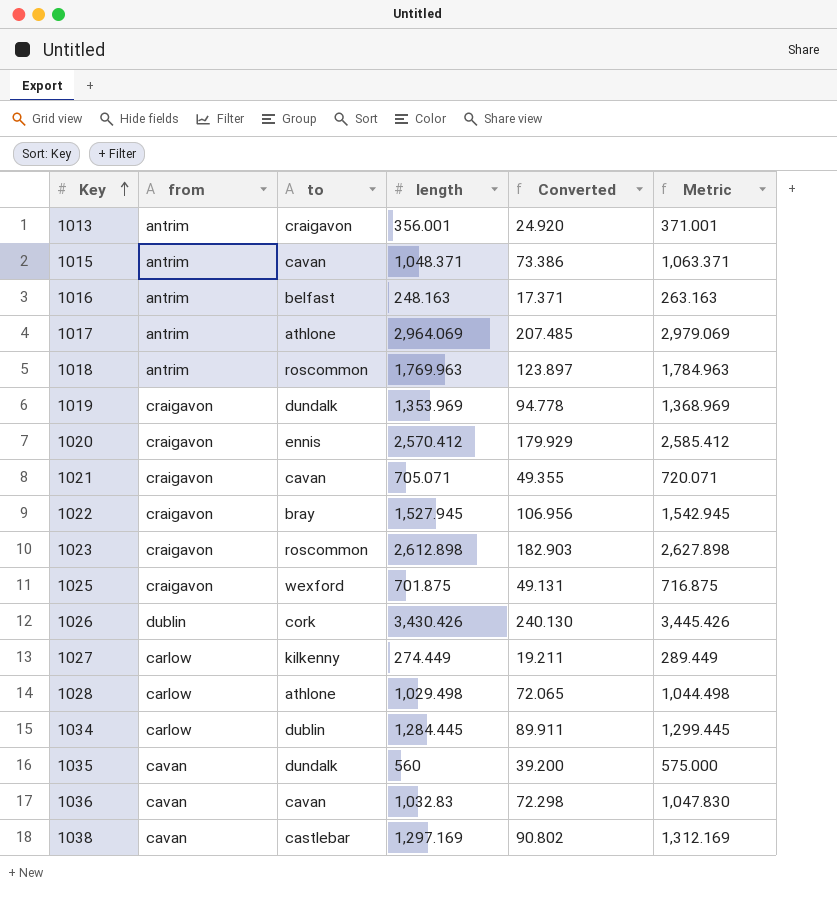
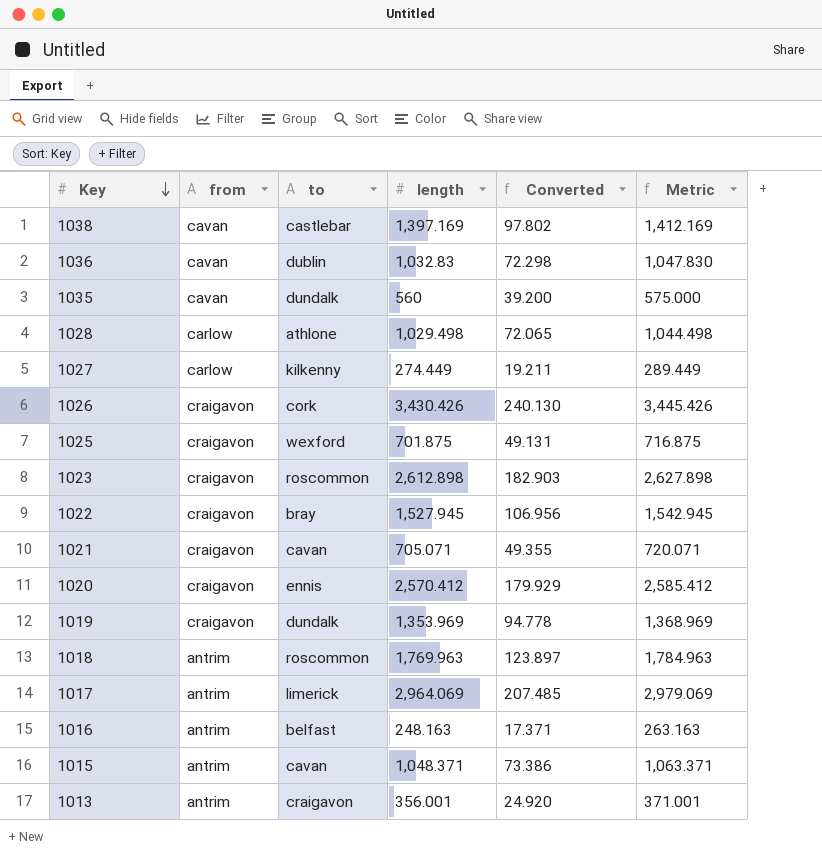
row order: Key ascending -> Key descending
row 1034: carlow | dublin | 1,284.445 | 89.911 | 1,299.445 -> none
1038 | length: 1,297.169 -> 1,397.169
1038 | Converted: 90.802 -> 97.802
1038 | Metric: 1,312.169 -> 1,412.169
1036 | to: cavan -> dublin
1026 | from: dublin -> craigavon
1017 | to: athlone -> limerick

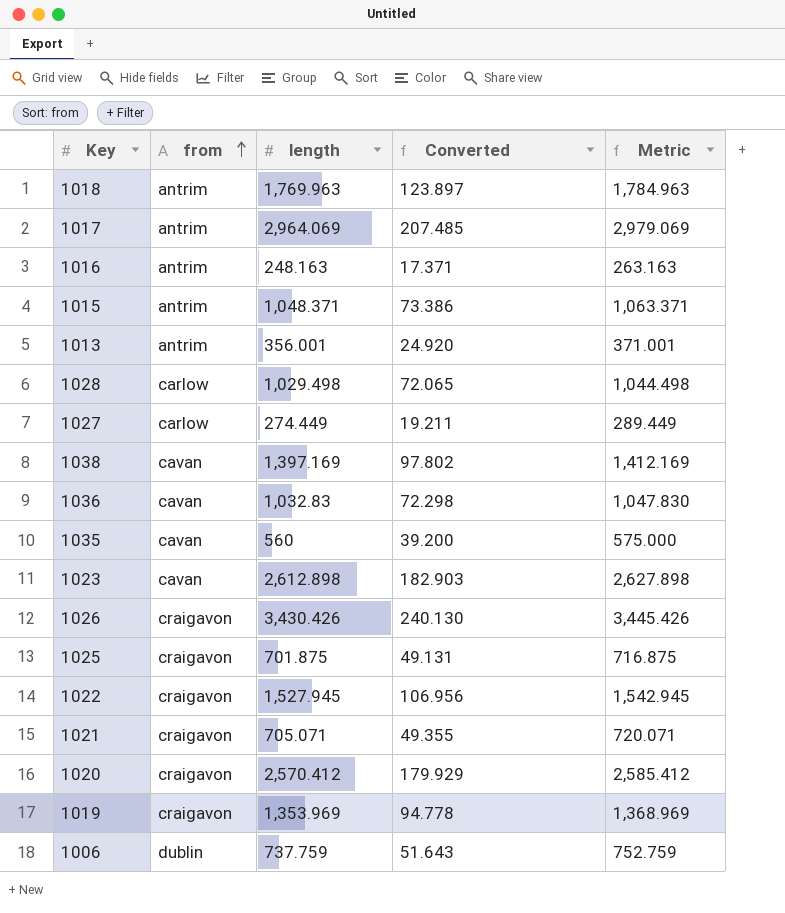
row order: Key descending -> from ascending
column to | position: 3 -> none
1023 | from: craigavon -> cavan
row 1006: none -> dublin | 737.759 | 51.643 | 752.759

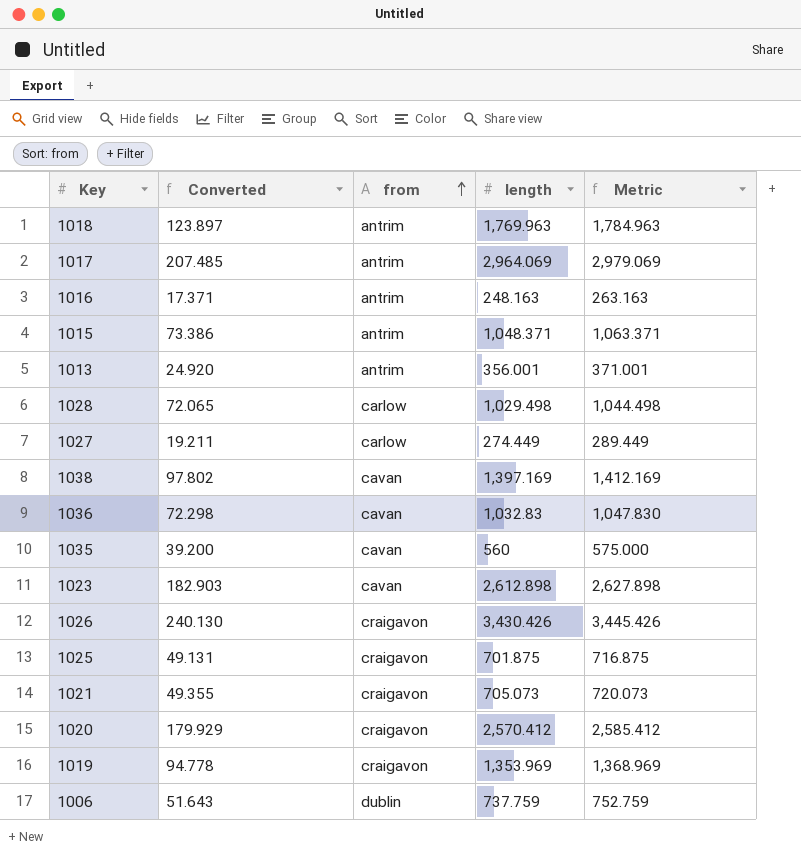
column Converted | position: 4 -> 2
row 1022: craigavon | 1,527.945 | 106.956 | 1,542.945 -> none
1021 | length: 705.071 -> 705.073
1021 | Metric: 720.071 -> 720.073

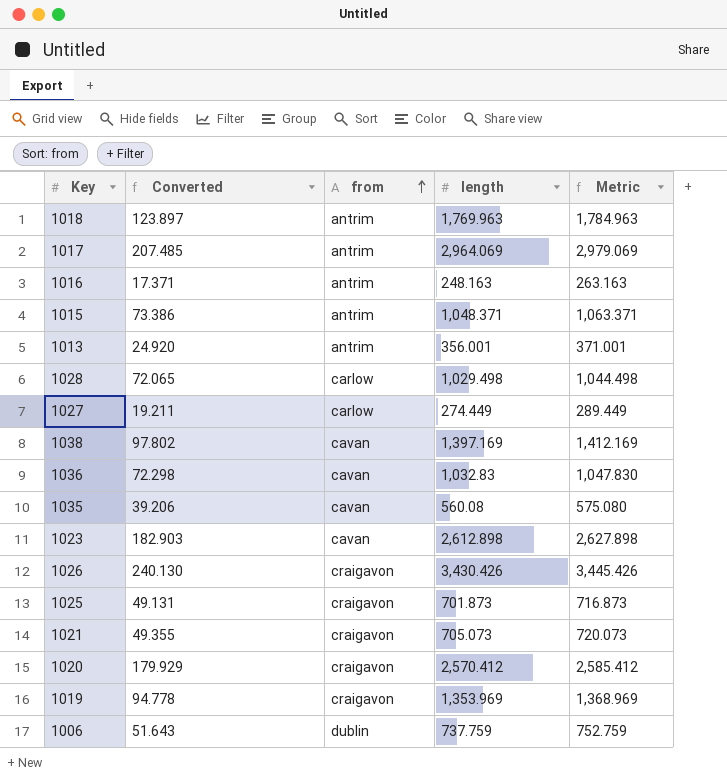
1035 | Converted: 39.200 -> 39.206
1035 | length: 560 -> 560.08
1035 | Metric: 575.000 -> 575.080
1025 | length: 701.875 -> 701.873
1025 | Metric: 716.875 -> 716.873

